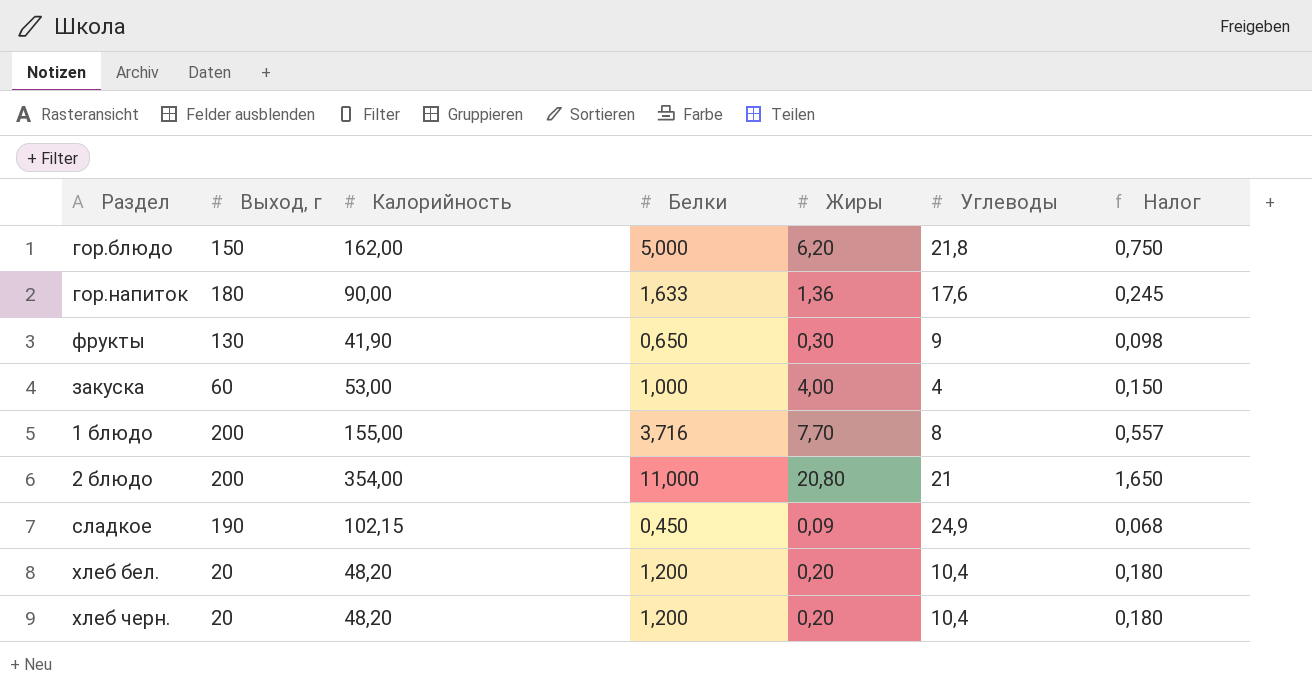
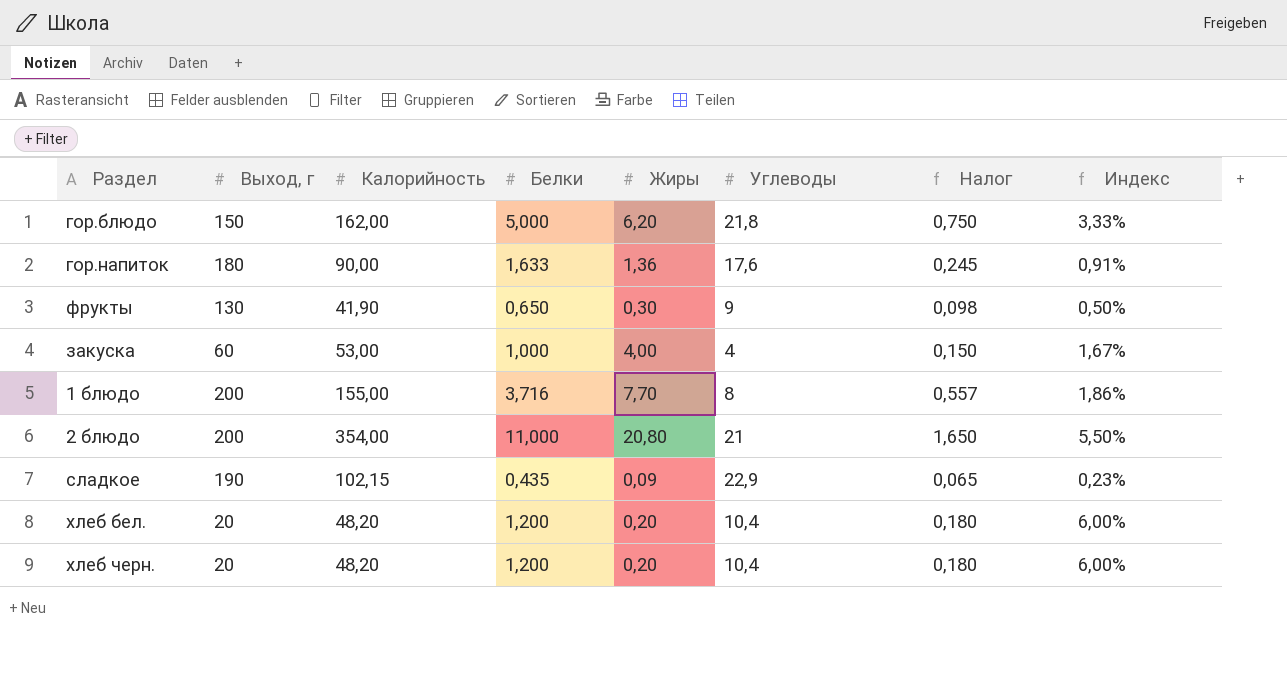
column Индекс | formula: none -> [Белки] / [Выход, г]
сладкое | Белки: 0,450 -> 0,435
сладкое | Углеводы: 24,9 -> 22,9
сладкое | Налог: 0,068 -> 0,065

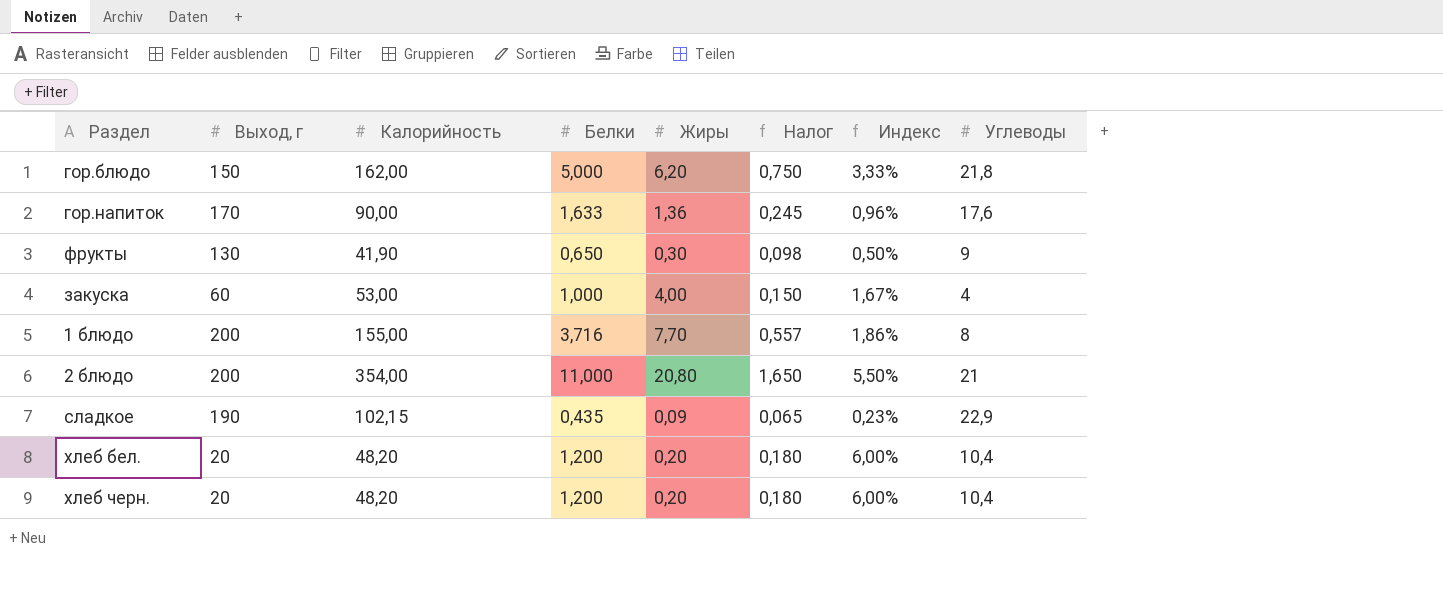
column Углеводы | position: 6 -> 8
гор.напиток | Выход, г: 180 -> 170
гор.напиток | Индекс: 0,91% -> 0,96%

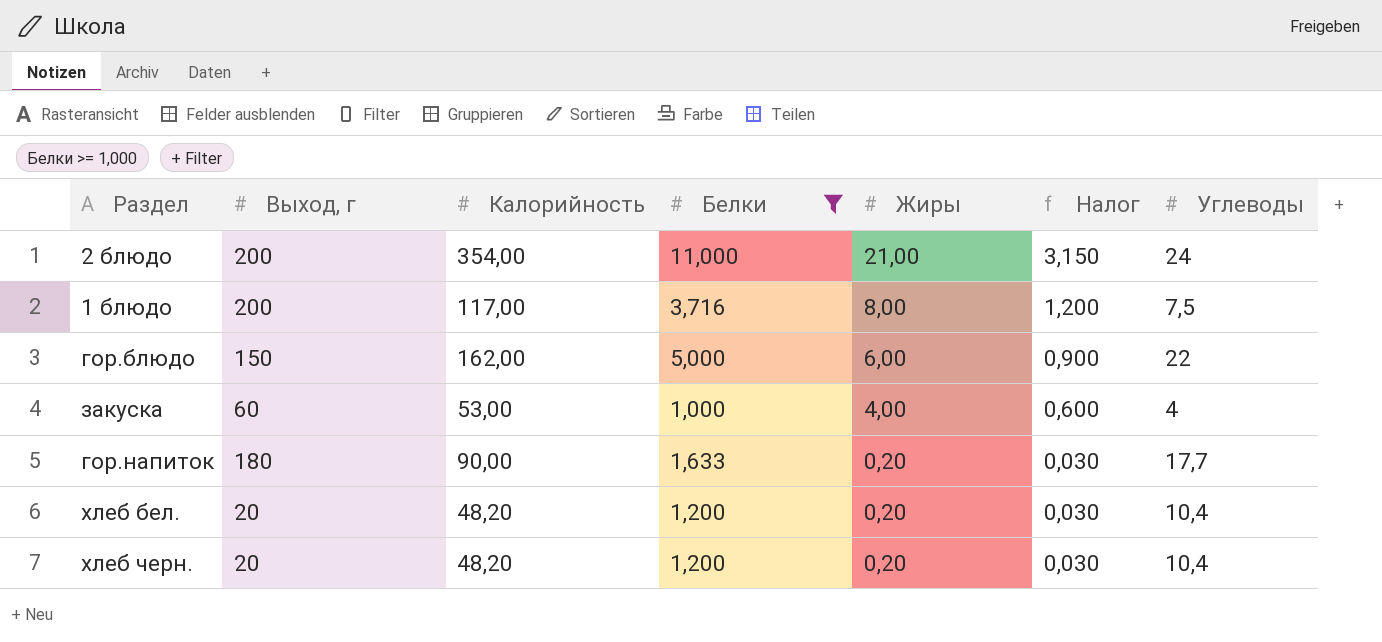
filter: none -> Белки >= 1,000
row order: none -> Жиры descending
column Индекс | formula: [Белки] / [Выход, г] -> none
column Налог | formula: [Белки] * 0,15 -> [Жиры] * 0,15
2 блюдо | Жиры: 20,80 -> 21,00
2 блюдо | Углеводы: 21 -> 24
1 блюдо | Калорийность: 155,00 -> 117,00
1 блюдо | Жиры: 7,70 -> 8,00
1 блюдо | Углеводы: 8 -> 7,5
гор.блюдо | Жиры: 6,20 -> 6,00
гор.блюдо | Углеводы: 21,8 -> 22
гор.напиток | Выход, г: 170 -> 180
гор.напиток | Жиры: 1,36 -> 0,20
гор.напиток | Углеводы: 17,6 -> 17,7

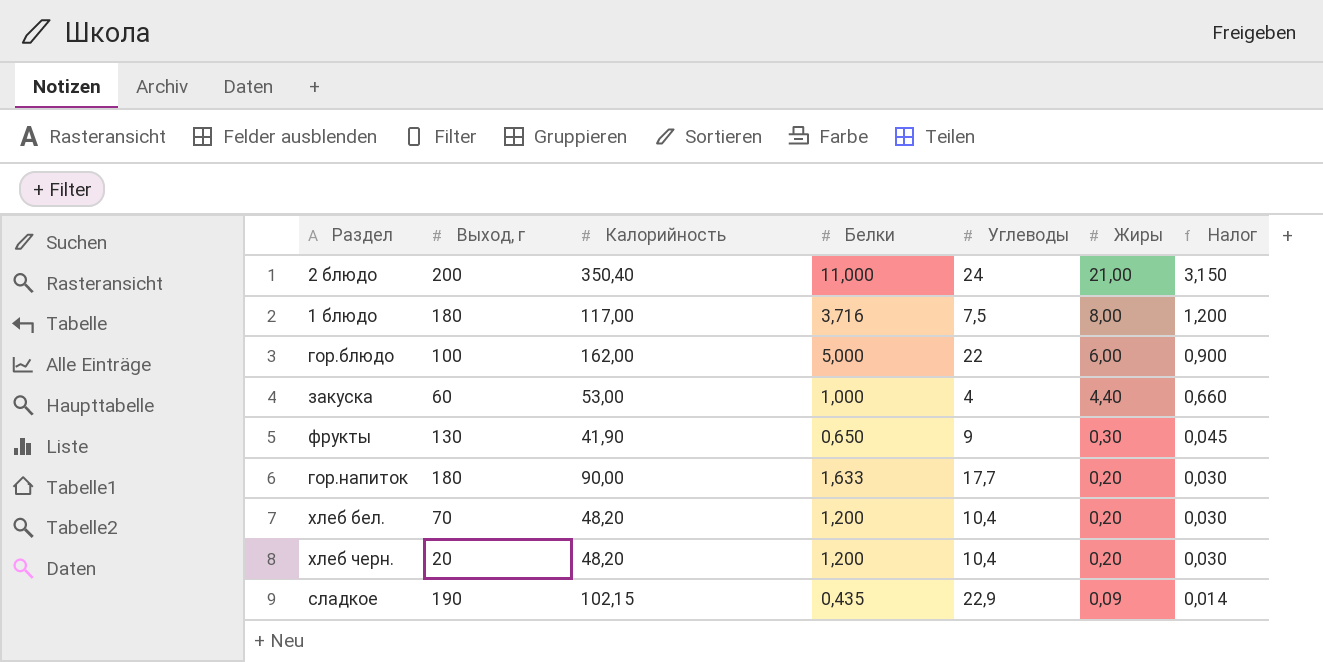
filter: Белки >= 1,000 -> none
column Углеводы | position: 7 -> 5
2 блюдо | Калорийность: 354,00 -> 350,40
1 блюдо | Выход, г: 200 -> 180
гор.блюдо | Выход, г: 150 -> 100
закуска | Жиры: 4,00 -> 4,40
закуска | Налог: 0,600 -> 0,660
хлеб бел. | Выход, г: 20 -> 70

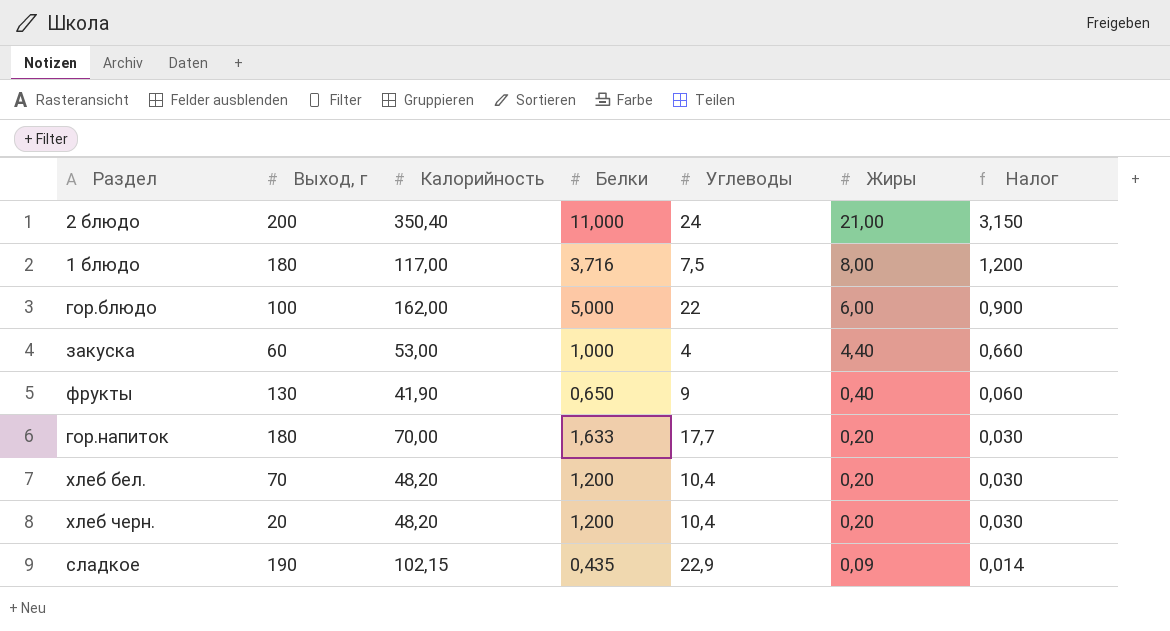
фрукты | Жиры: 0,30 -> 0,40
фрукты | Налог: 0,045 -> 0,060
гор.напиток | Калорийность: 90,00 -> 70,00

